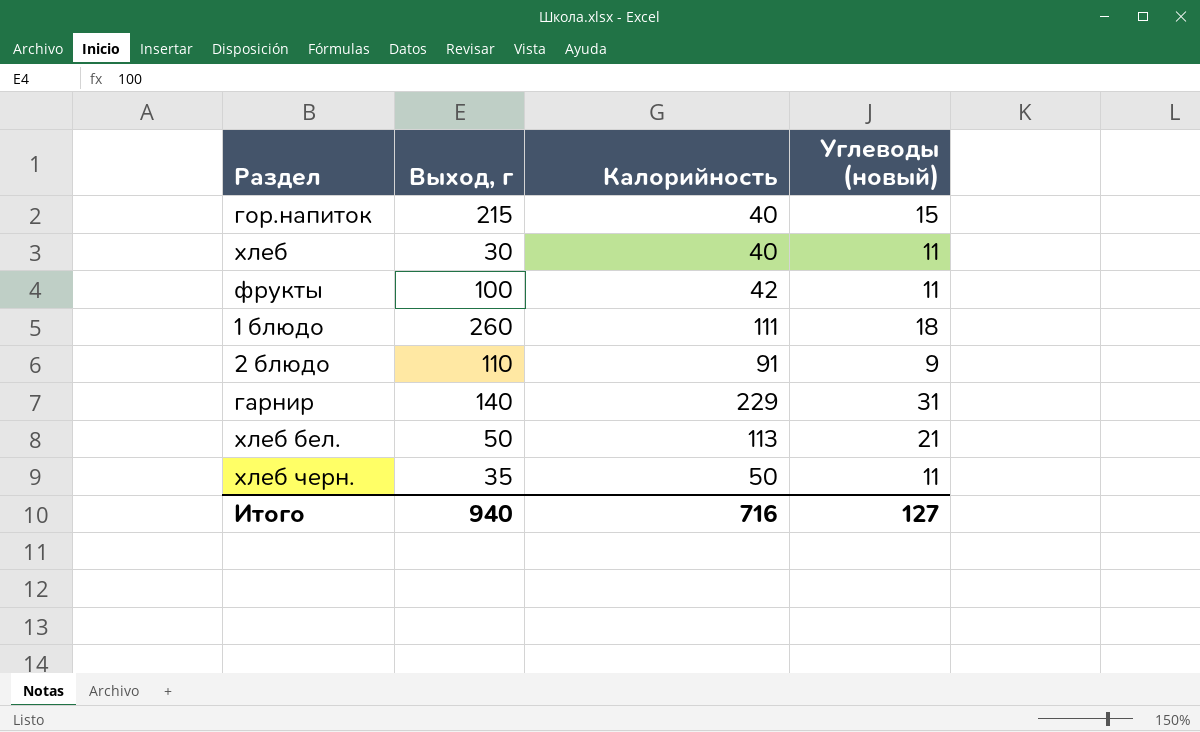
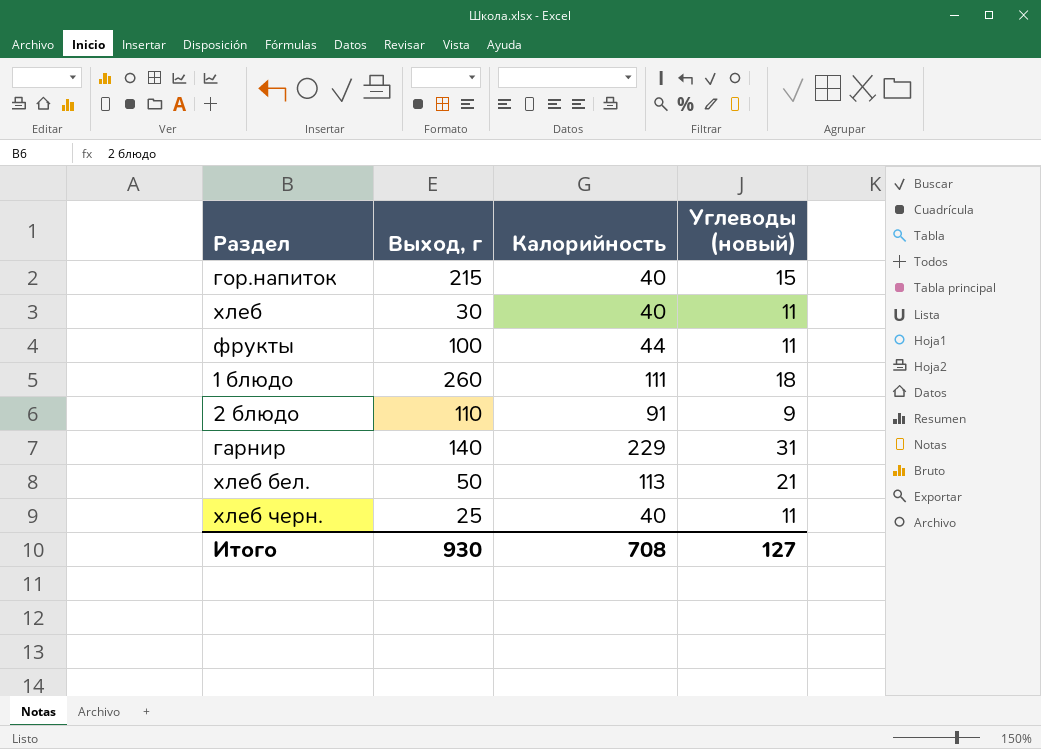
фрукты | Калорийность: 42 -> 44
хлеб черн. | Выход, г: 35 -> 25
хлеб черн. | Калорийность: 50 -> 40
Итого | Выход, г: 940 -> 930
Итого | Калорийность: 716 -> 708

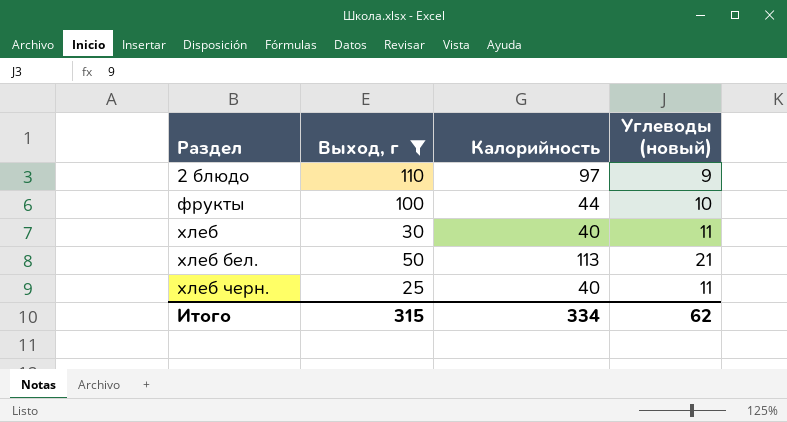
filter: none -> Выход, г <= 110
row order: none -> Раздел ascending
2 блюдо | Калорийность: 91 -> 97
фрукты | Углеводы (новый): 11 -> 10
Итого | Выход, г: 930 -> 315
Итого | Калорийность: 708 -> 334
Итого | Углеводы (новый): 127 -> 62

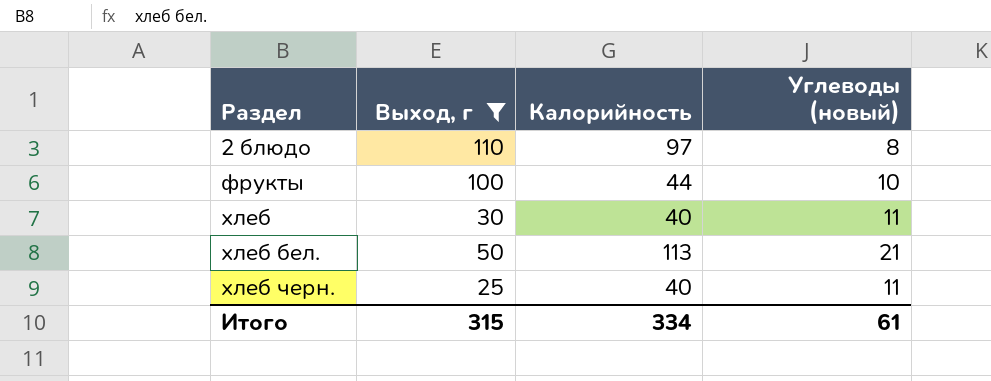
2 блюдо | Углеводы (новый): 9 -> 8
Итого | Углеводы (новый): 62 -> 61

